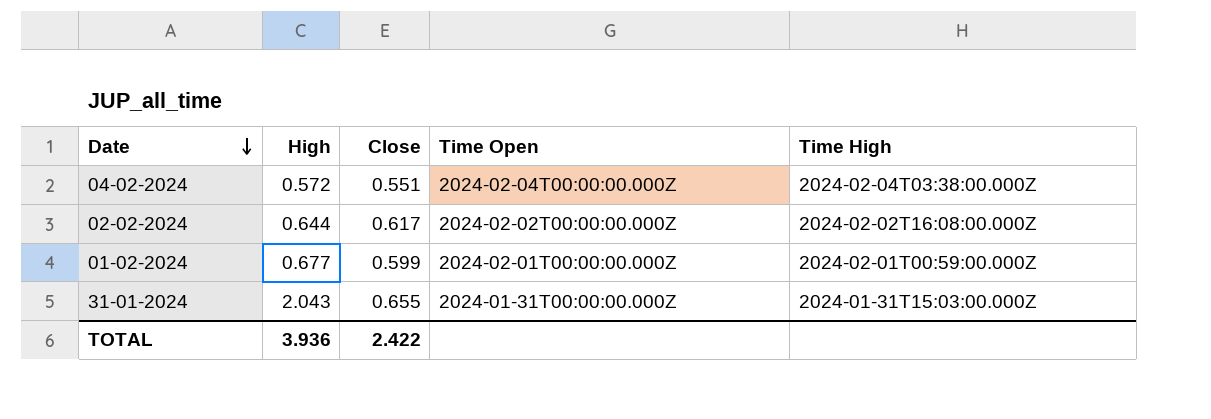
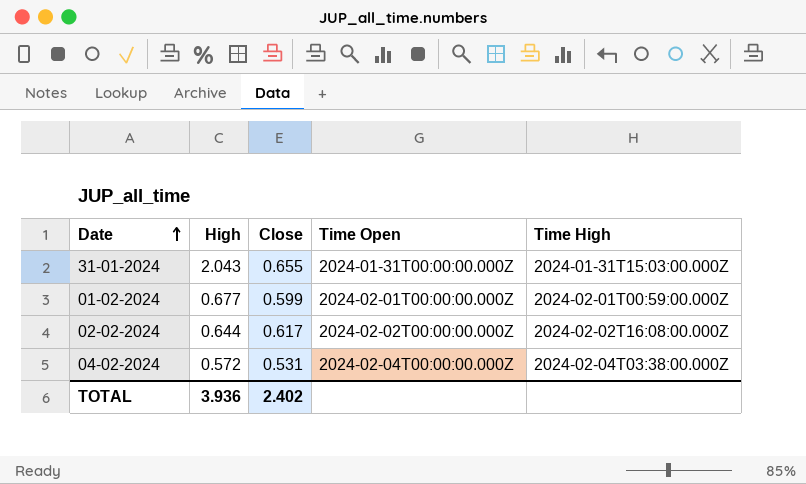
row order: Date descending -> Date ascending
04-02-2024 | Close: 0.551 -> 0.531
TOTAL | Close: 2.422 -> 2.402

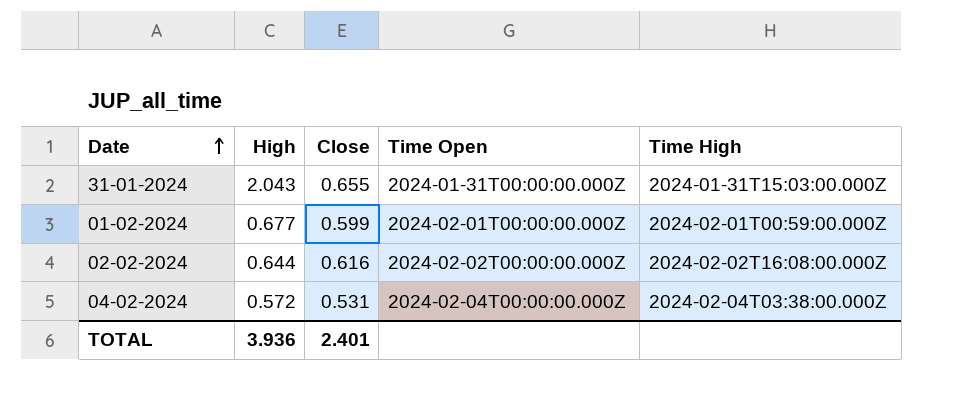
02-02-2024 | Close: 0.617 -> 0.616
TOTAL | Close: 2.402 -> 2.401

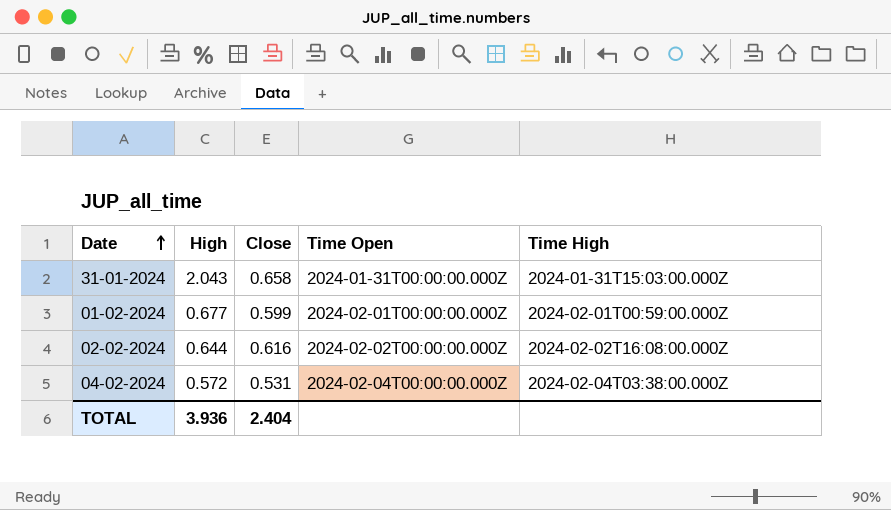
31-01-2024 | Close: 0.655 -> 0.658
TOTAL | Close: 2.401 -> 2.404

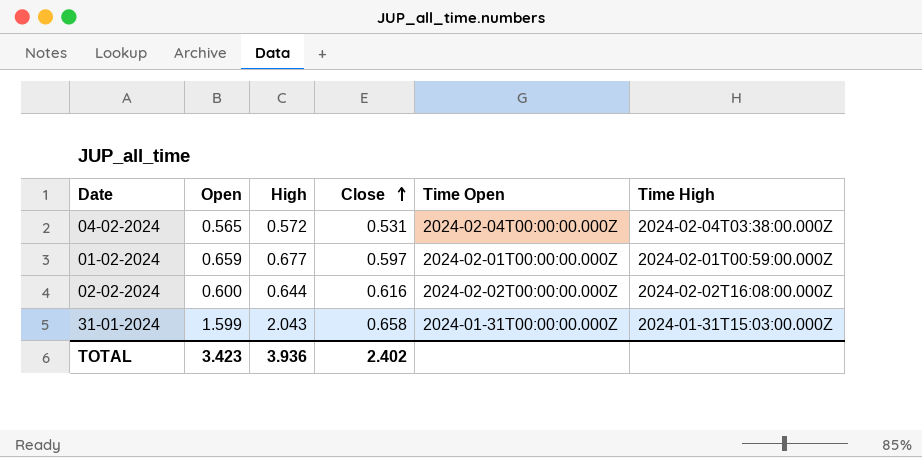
row order: Date ascending -> Close ascending
column Open | position: none -> 2
01-02-2024 | Close: 0.599 -> 0.597
TOTAL | Close: 2.404 -> 2.402

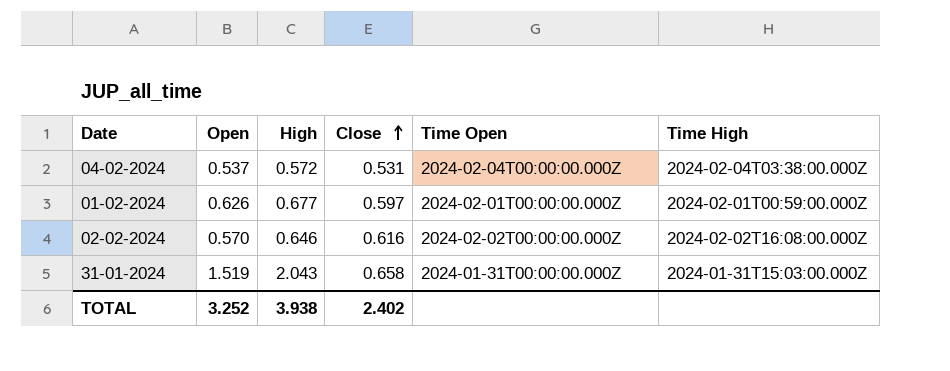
04-02-2024 | Open: 0.565 -> 0.537
01-02-2024 | Open: 0.659 -> 0.626
02-02-2024 | Open: 0.600 -> 0.570
02-02-2024 | High: 0.644 -> 0.646
31-01-2024 | Open: 1.599 -> 1.519
TOTAL | Open: 3.423 -> 3.252
TOTAL | High: 3.936 -> 3.938

